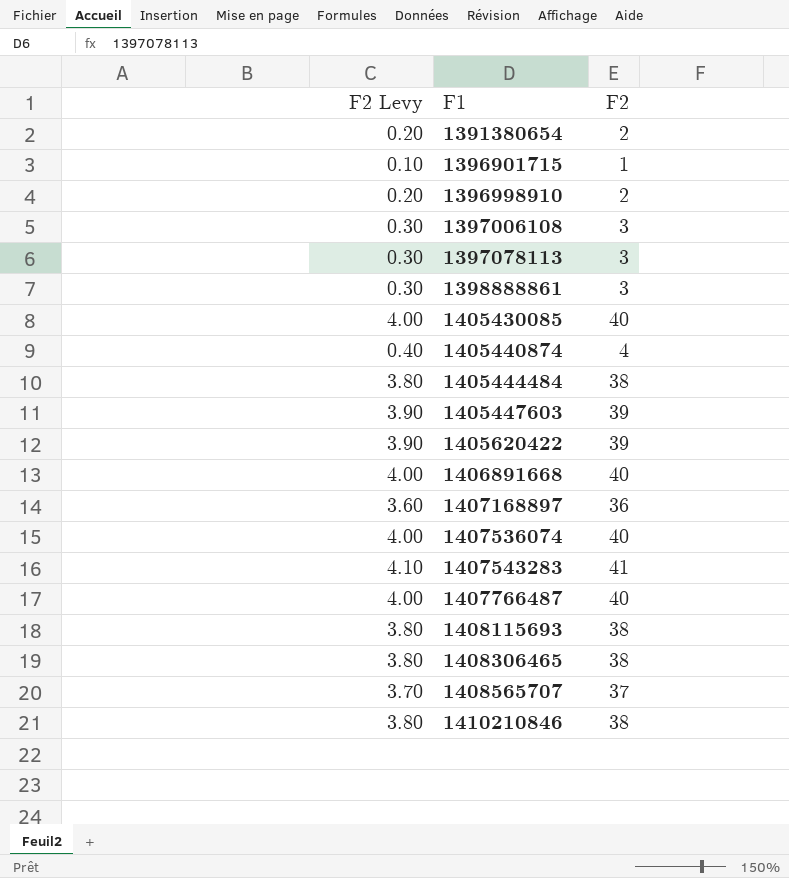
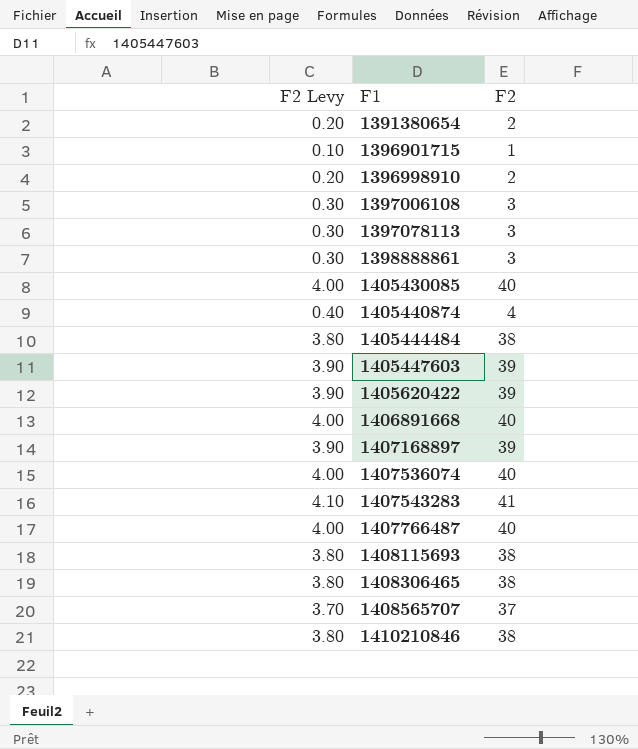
1407168897 | F2 Levy: 3.60 -> 3.90
1407168897 | F2: 36 -> 39

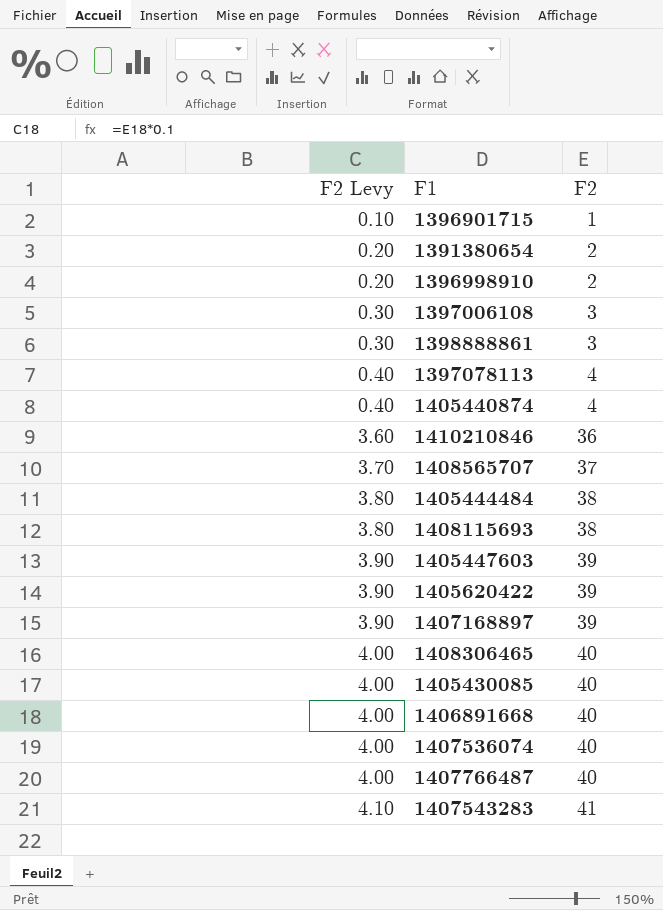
row order: F1 ascending -> F2 Levy ascending
1397078113 | F2 Levy: 0.30 -> 0.40
1397078113 | F2: 3 -> 4
1410210846 | F2 Levy: 3.80 -> 3.60
1410210846 | F2: 38 -> 36
1408306465 | F2 Levy: 3.80 -> 4.00
1408306465 | F2: 38 -> 40

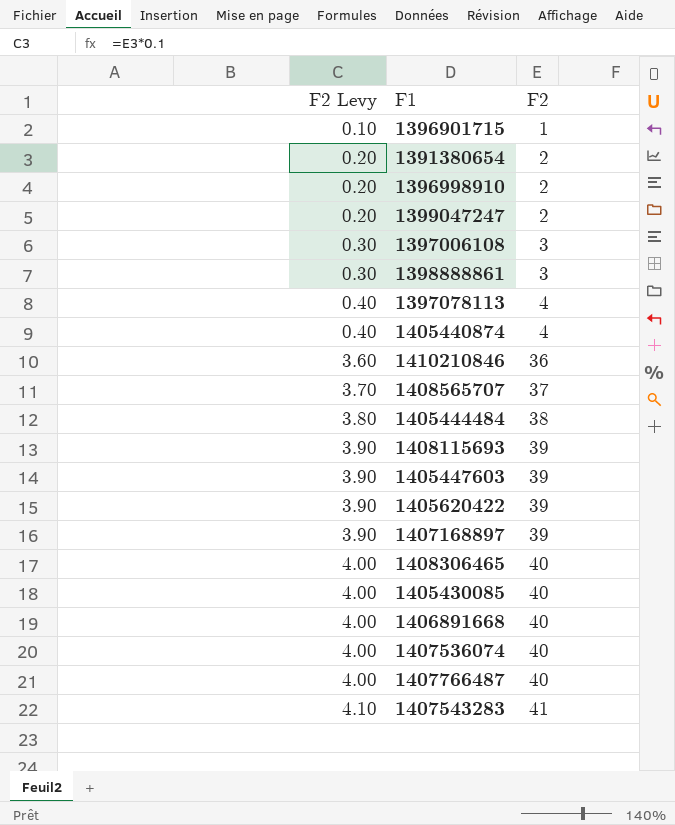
row 1399047247: none -> 0.20 | 2
1408115693 | F2 Levy: 3.80 -> 3.90
1408115693 | F2: 38 -> 39

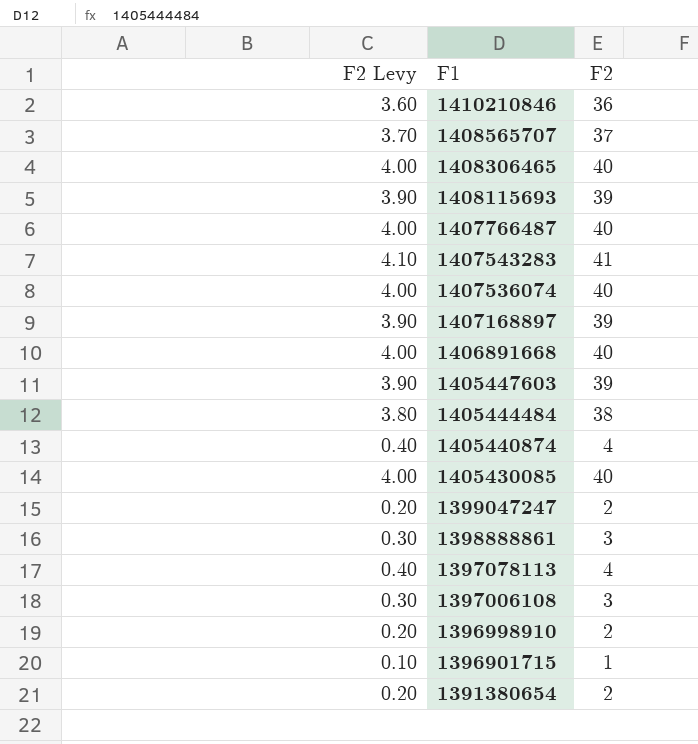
row order: F2 Levy ascending -> F1 descending
row 1405620422: 3.90 | 39 -> none

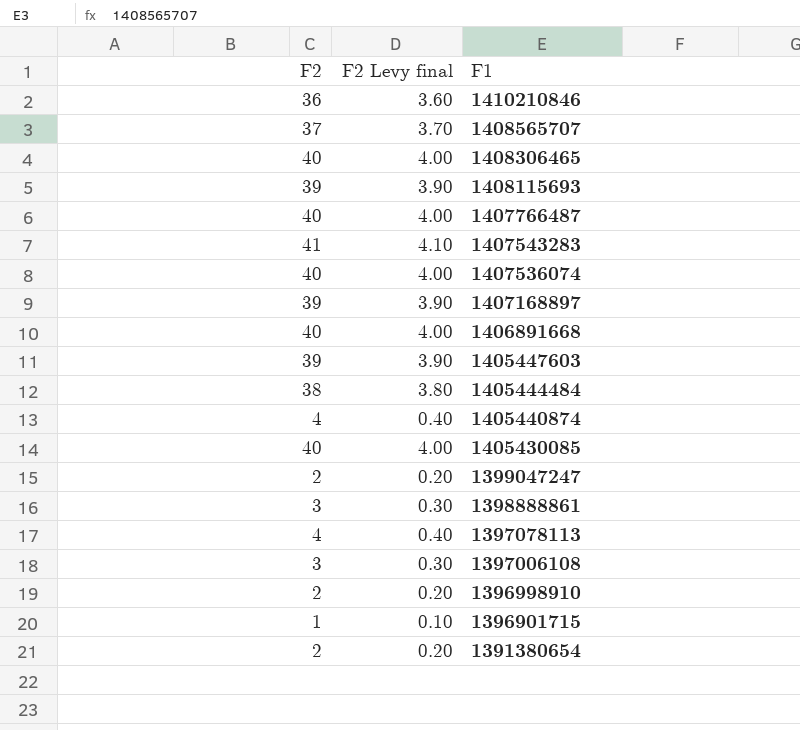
column F2 | position: 3 -> 1
column name: F2 Levy -> F2 Levy final

